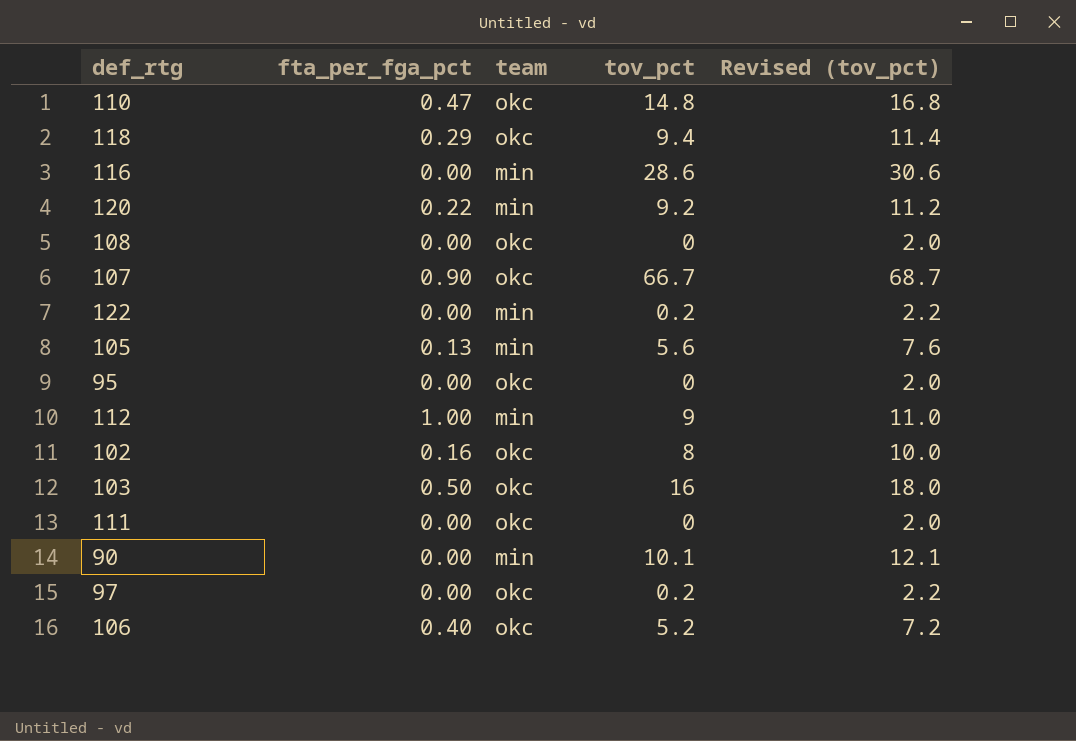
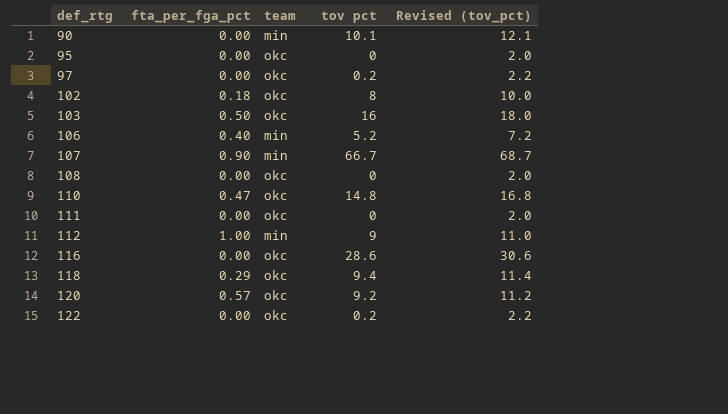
row order: none -> def_rtg ascending
column name: tov_pct -> tov pct
row 105: 0.13 | min | 5.6 | 7.6 -> none
102 | fta_per_fga_pct: 0.16 -> 0.18
106 | team: okc -> min
107 | team: okc -> min
116 | team: min -> okc
120 | fta_per_fga_pct: 0.22 -> 0.57
120 | team: min -> okc
122 | team: min -> okc

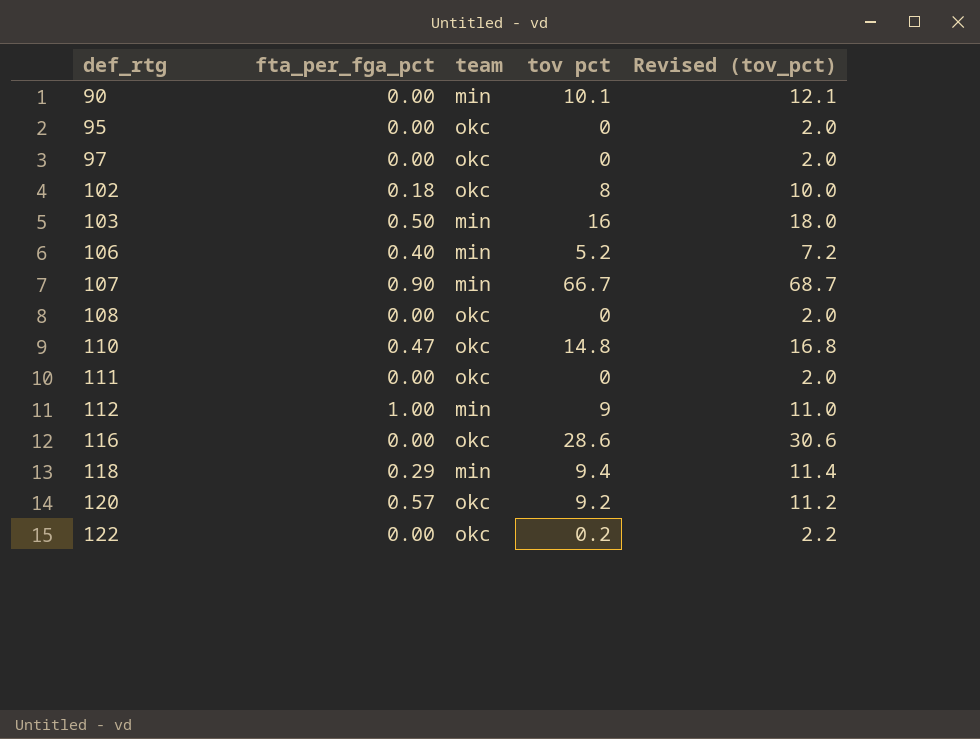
97 | tov pct: 0.2 -> 0
97 | Revised (tov_pct): 2.2 -> 2.0
103 | team: okc -> min
118 | team: okc -> min

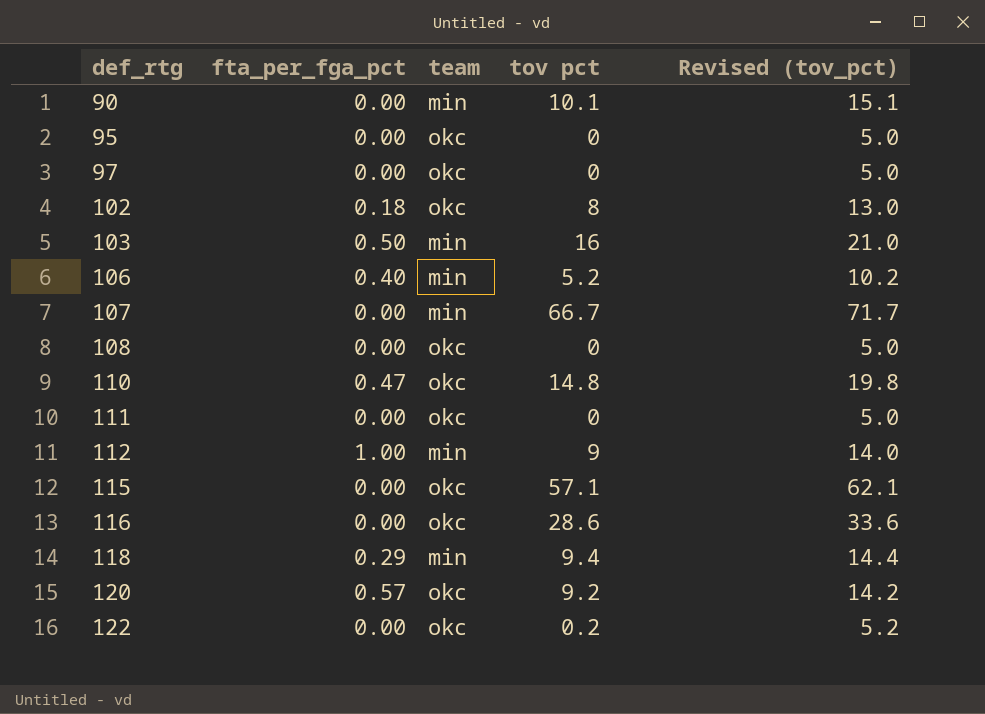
column Revised (tov_pct) | formula: [tov pct] + 2 -> [tov pct] + 5
107 | fta_per_fga_pct: 0.90 -> 0.00
row 115: none -> 0.00 | okc | 57.1 | 62.1

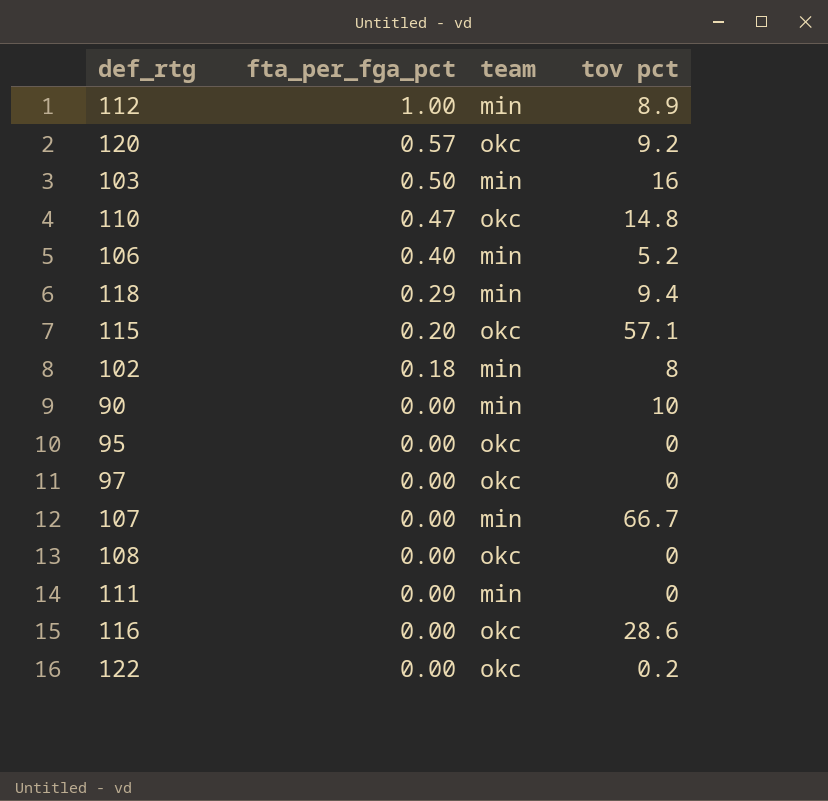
row order: def_rtg ascending -> fta_per_fga_pct descending
column Revised (tov_pct) | formula: [tov pct] + 5 -> none
112 | tov pct: 9 -> 8.9
115 | fta_per_fga_pct: 0.00 -> 0.20
102 | team: okc -> min
90 | tov pct: 10.1 -> 10
111 | team: okc -> min

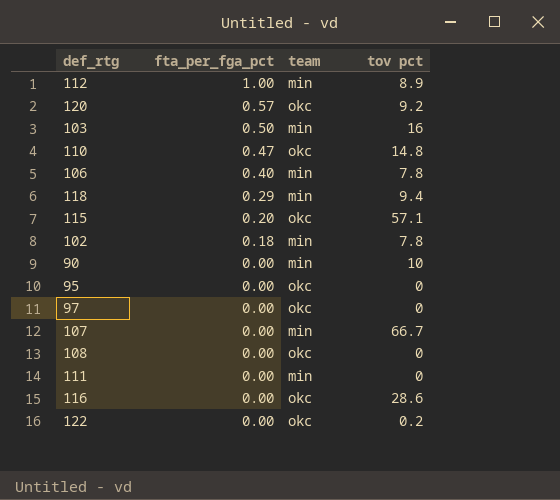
106 | tov pct: 5.2 -> 7.8
102 | tov pct: 8 -> 7.8

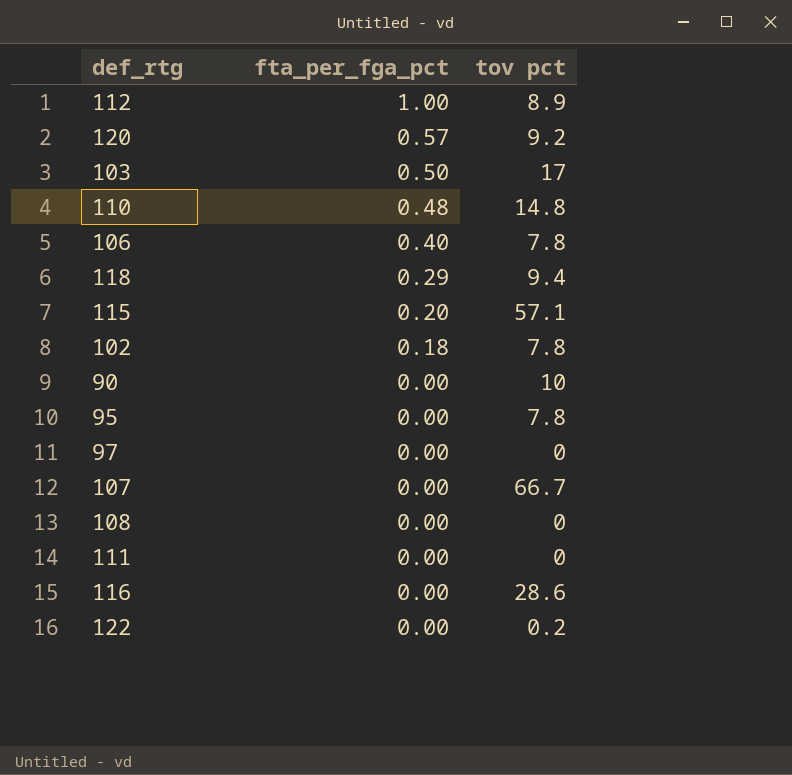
column team | position: 3 -> none
103 | tov pct: 16 -> 17
110 | fta_per_fga_pct: 0.47 -> 0.48
95 | tov pct: 0 -> 7.8

